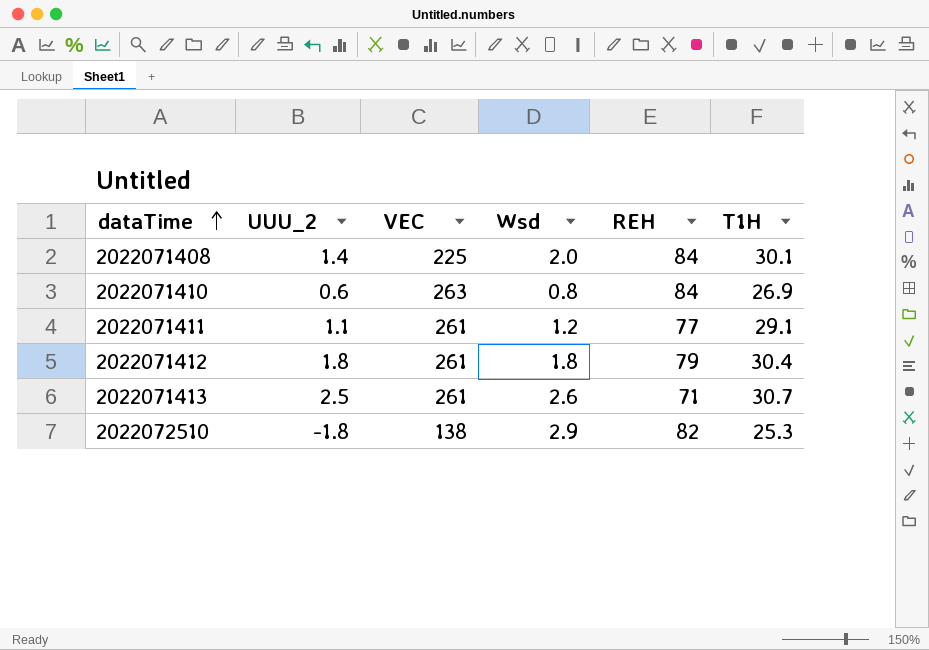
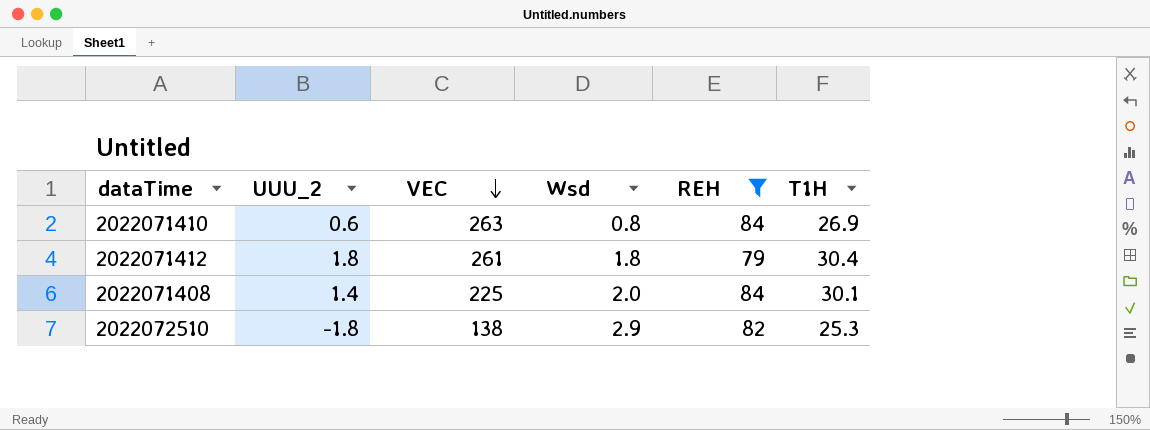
filter: none -> REH >= 79
row order: dataTime ascending -> VEC descending

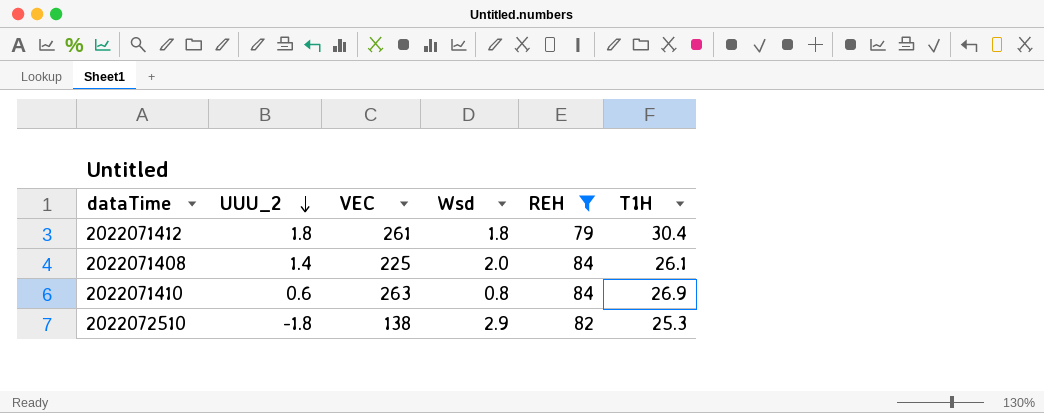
row order: VEC descending -> UUU_2 descending
2022071408 | T1H: 30.1 -> 26.1

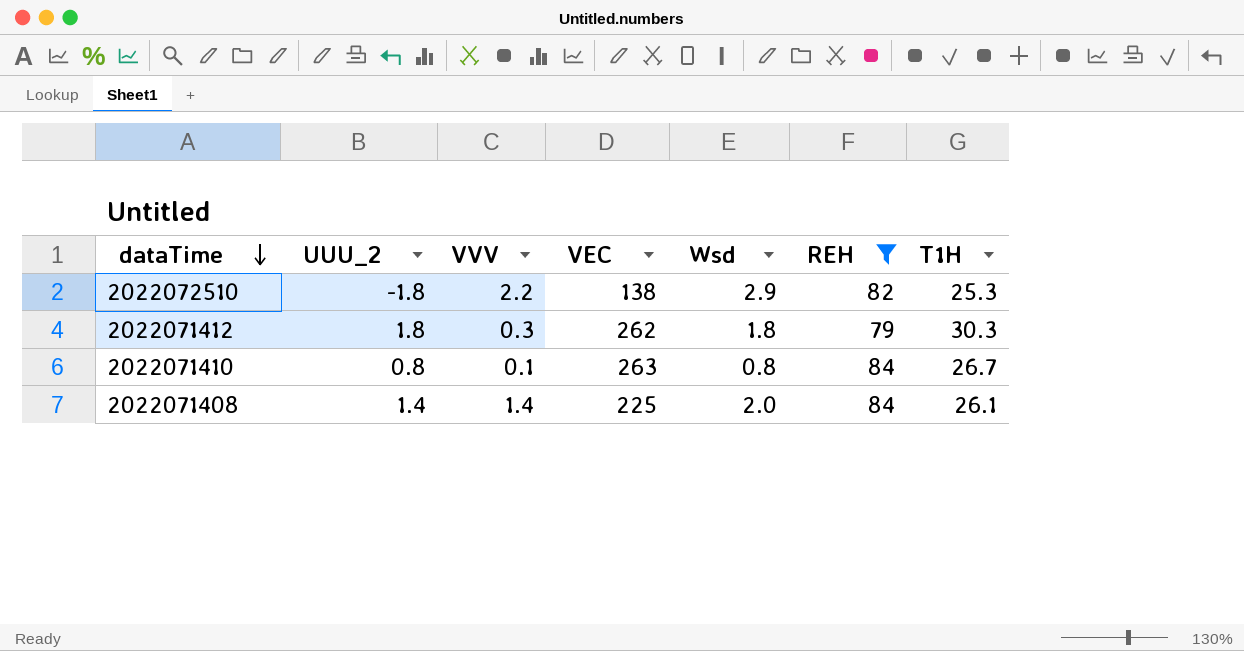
row order: UUU_2 descending -> dataTime descending
column VVV | position: none -> 3
2022071412 | VEC: 261 -> 262
2022071412 | T1H: 30.4 -> 30.3
2022071410 | UUU_2: 0.6 -> 0.8
2022071410 | T1H: 26.9 -> 26.7

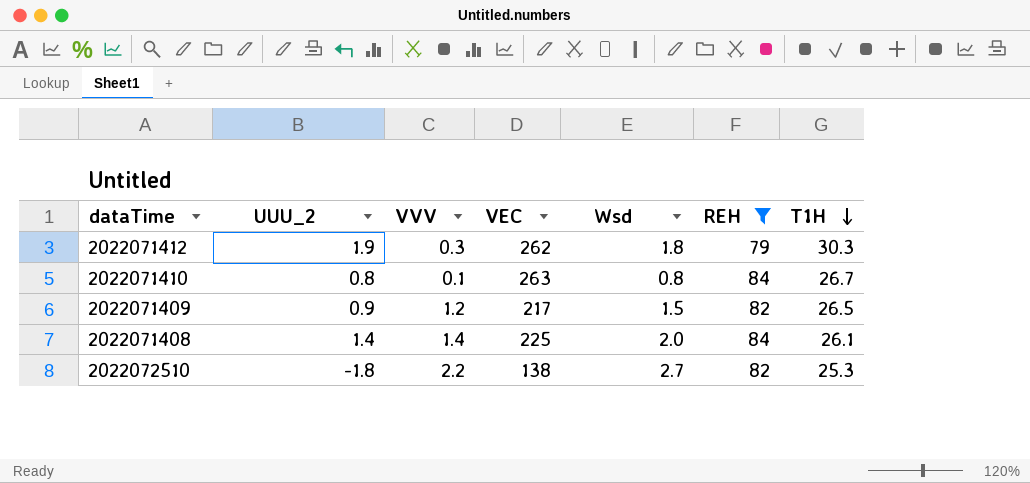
row order: dataTime descending -> T1H descending
2022071412 | UUU_2: 1.8 -> 1.9
row 2022071409: none -> 0.9 | 1.2 | 217 | 1.5 | 82 | 26.5
2022072510 | Wsd: 2.9 -> 2.7

